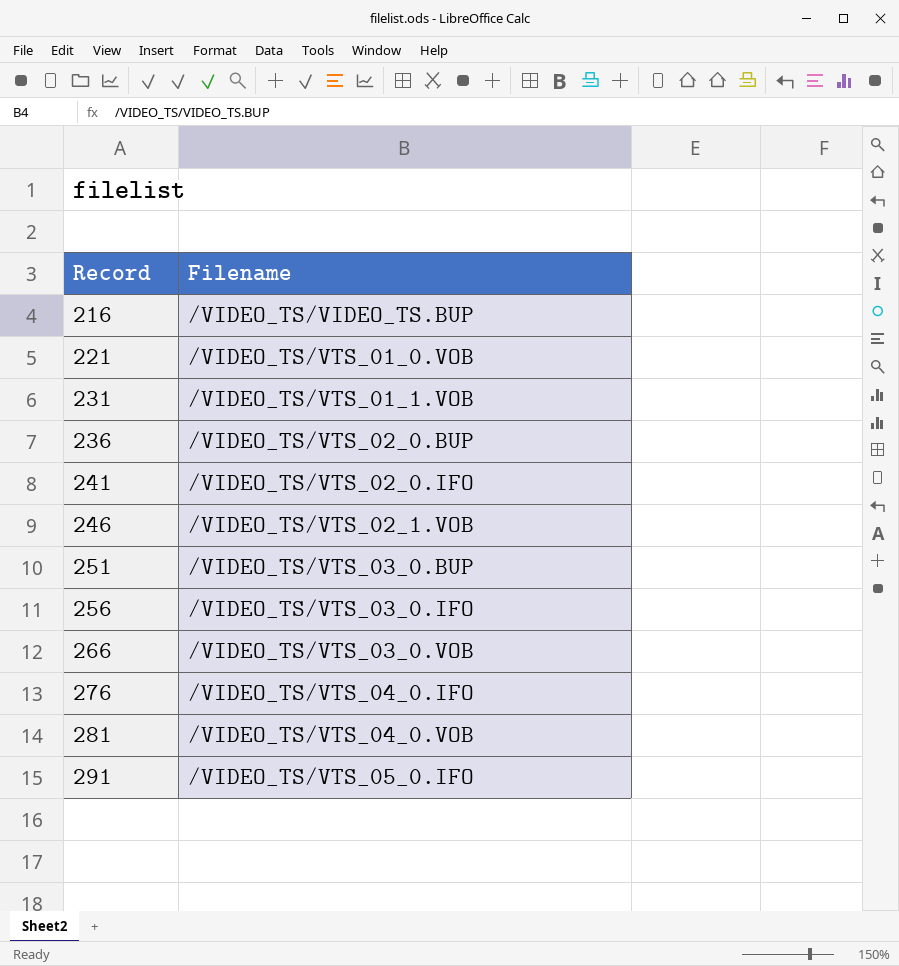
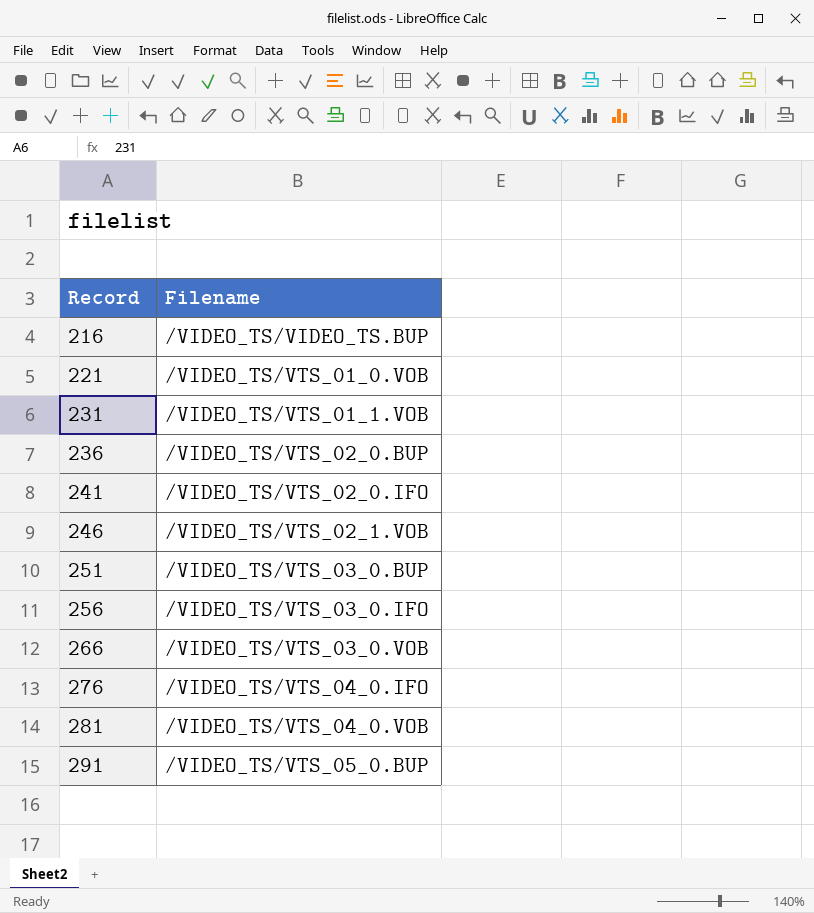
291 | Filename: /VIDEO_TS/VTS_05_0.IFO -> /VIDEO_TS/VTS_05_0.BUP

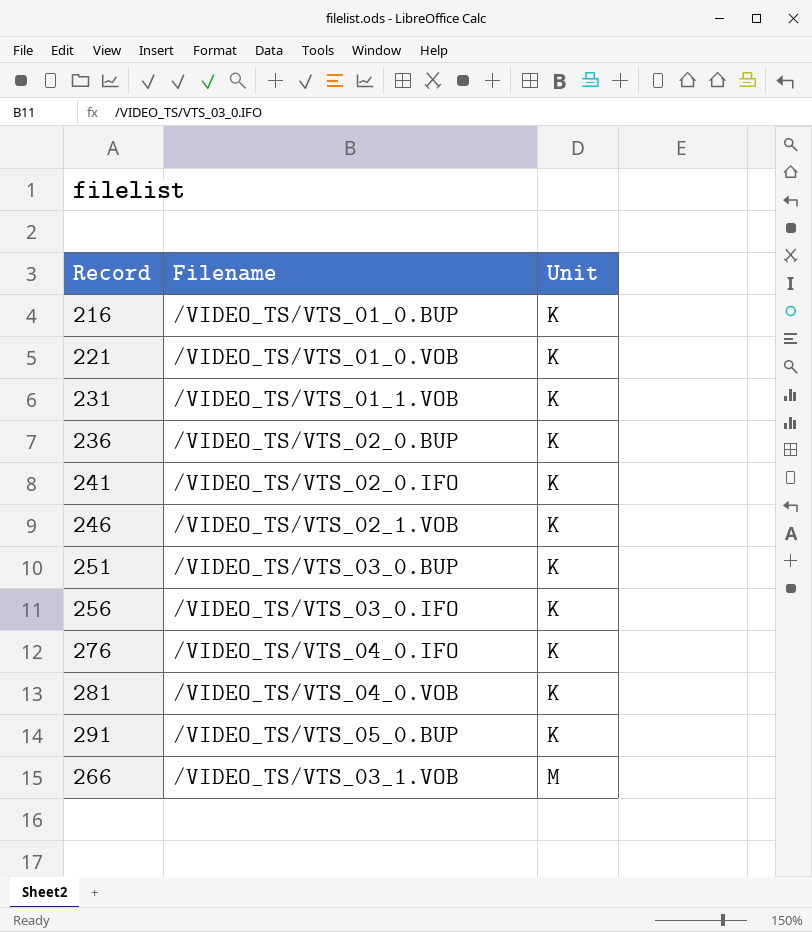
row order: Record ascending -> Unit ascending
column Unit | position: none -> 3
216 | Filename: /VIDEO_TS/VIDEO_TS.BUP -> /VIDEO_TS/VTS_01_0.BUP
266 | Filename: /VIDEO_TS/VTS_03_0.VOB -> /VIDEO_TS/VTS_03_1.VOB

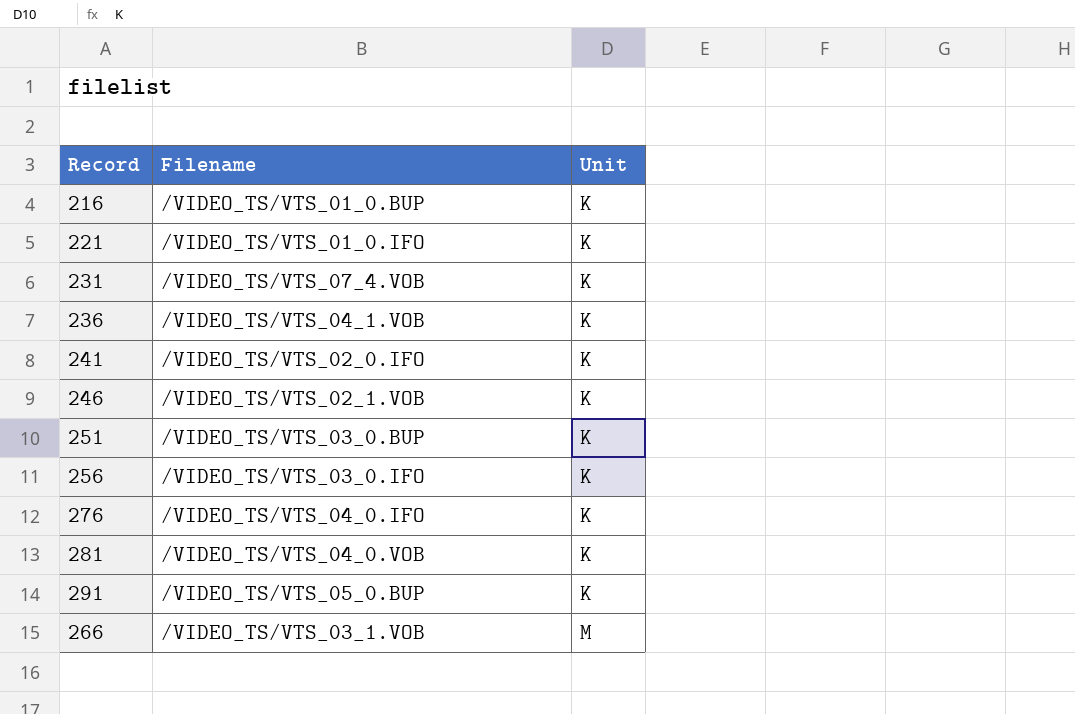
221 | Filename: /VIDEO_TS/VTS_01_0.VOB -> /VIDEO_TS/VTS_01_0.IFO
231 | Filename: /VIDEO_TS/VTS_01_1.VOB -> /VIDEO_TS/VTS_07_4.VOB
236 | Filename: /VIDEO_TS/VTS_02_0.BUP -> /VIDEO_TS/VTS_04_1.VOB

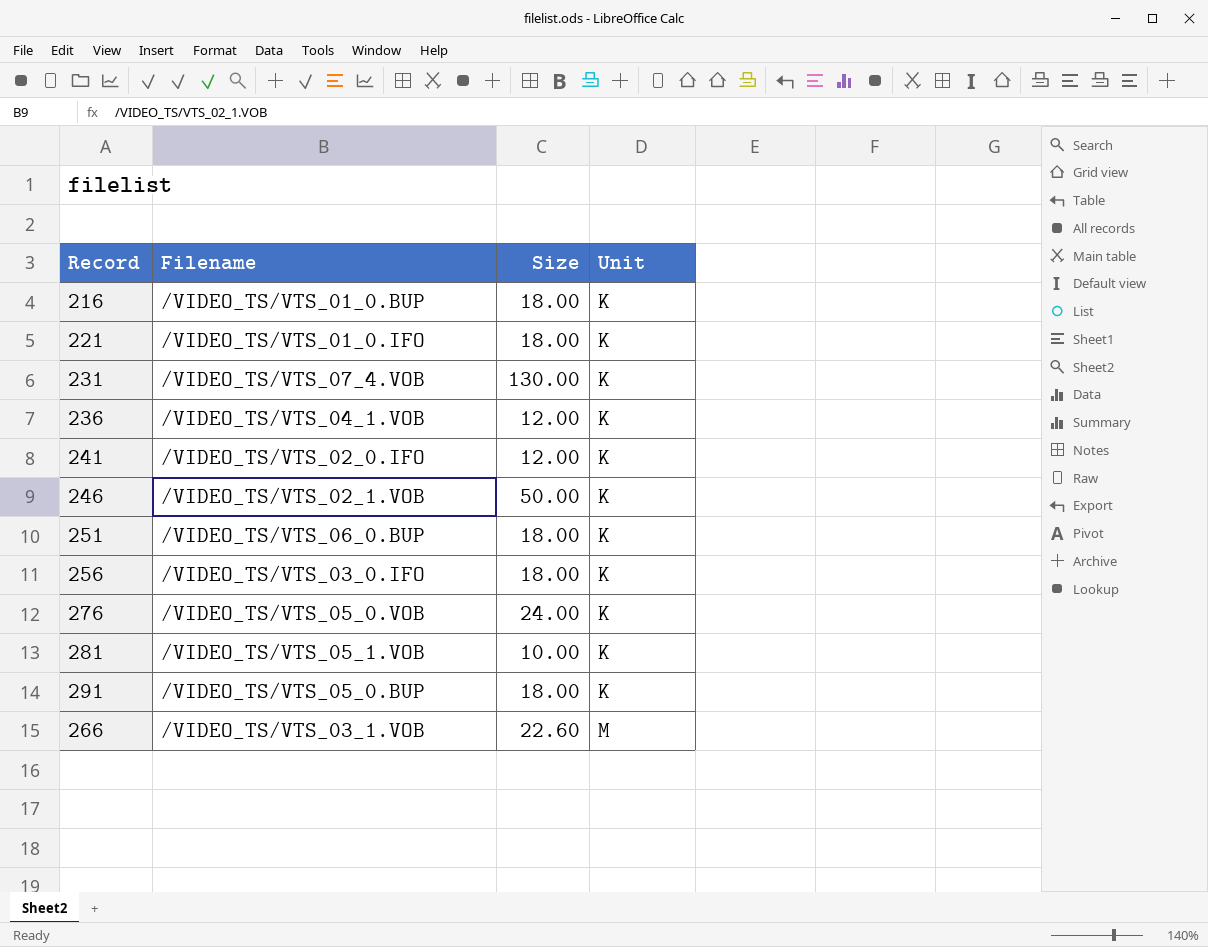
column Size | position: none -> 3
251 | Filename: /VIDEO_TS/VTS_03_0.BUP -> /VIDEO_TS/VTS_06_0.BUP
276 | Filename: /VIDEO_TS/VTS_04_0.IFO -> /VIDEO_TS/VTS_05_0.VOB
281 | Filename: /VIDEO_TS/VTS_04_0.VOB -> /VIDEO_TS/VTS_05_1.VOB

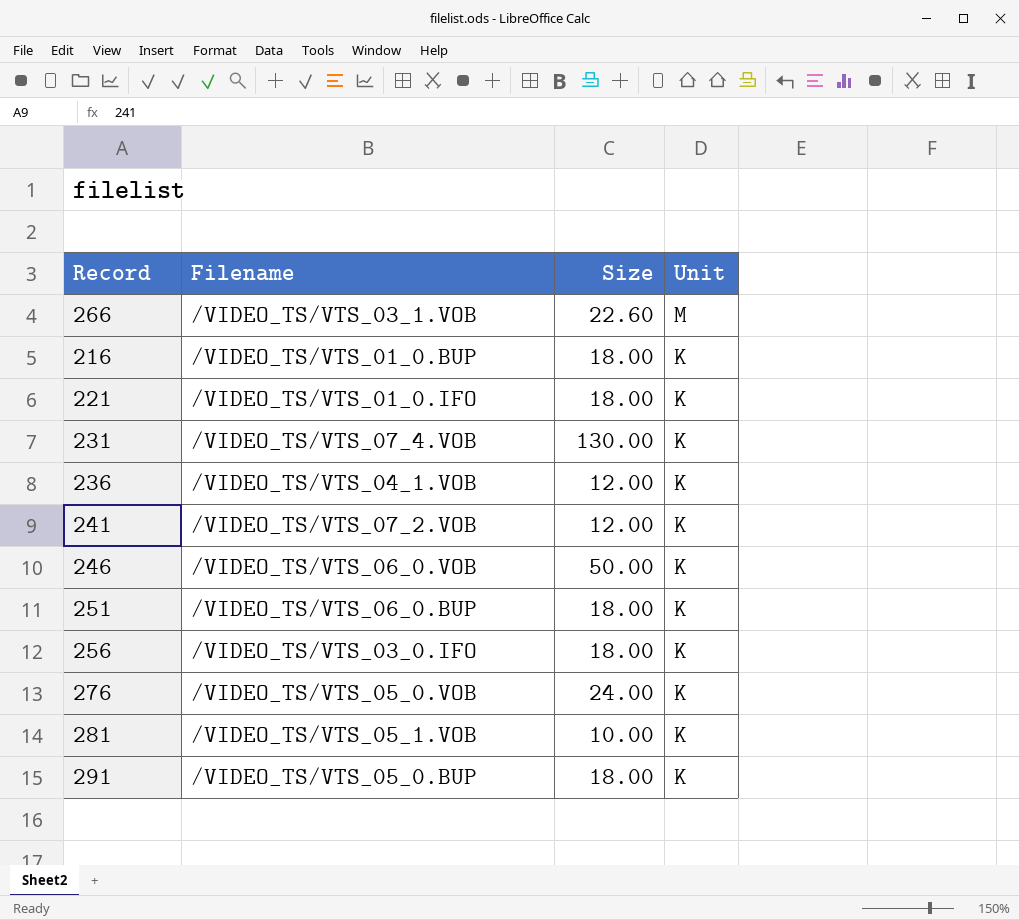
row order: Unit ascending -> Unit descending
241 | Filename: /VIDEO_TS/VTS_02_0.IFO -> /VIDEO_TS/VTS_07_2.VOB
246 | Filename: /VIDEO_TS/VTS_02_1.VOB -> /VIDEO_TS/VTS_06_0.VOB

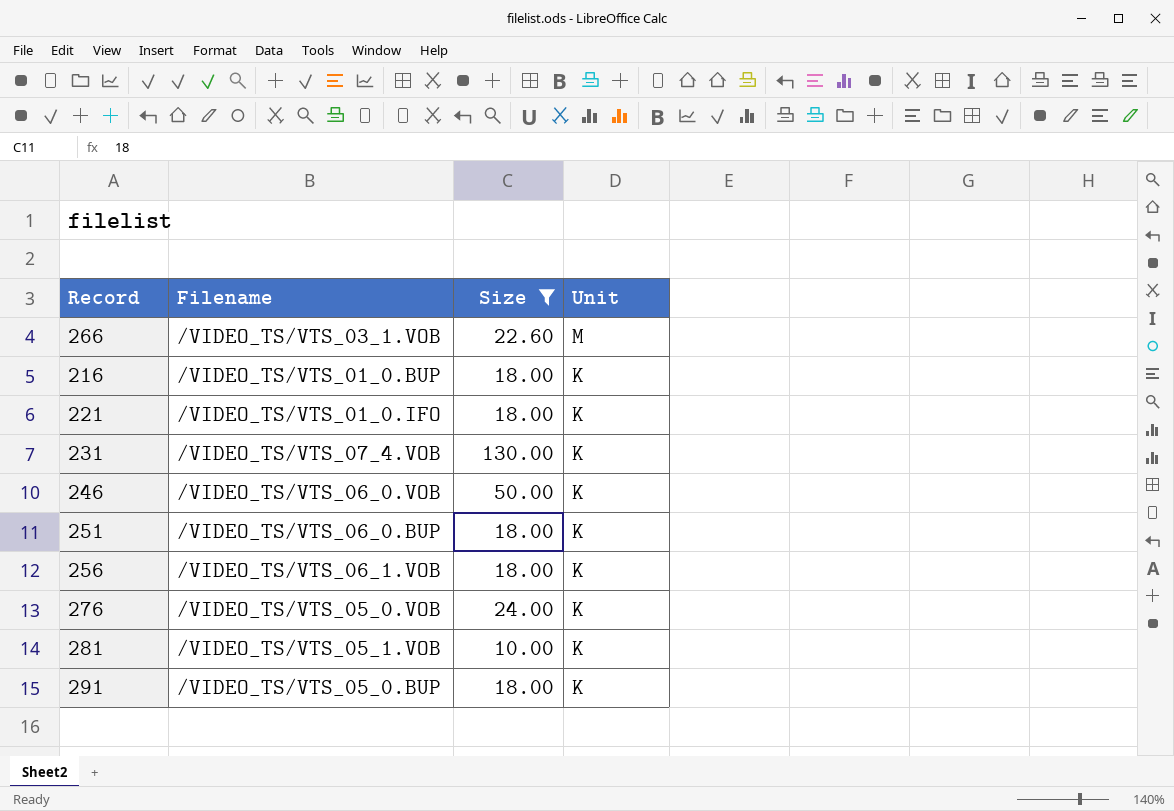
filter: none -> Size != 12.00
256 | Filename: /VIDEO_TS/VTS_03_0.IFO -> /VIDEO_TS/VTS_06_1.VOB

